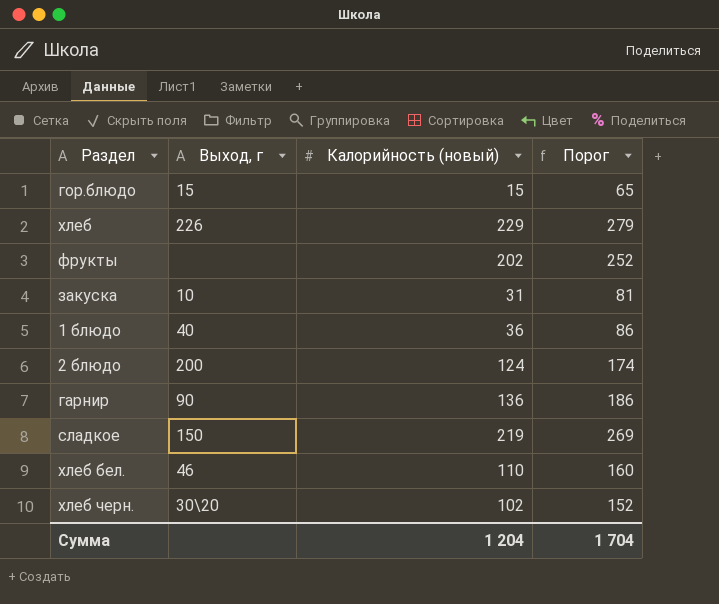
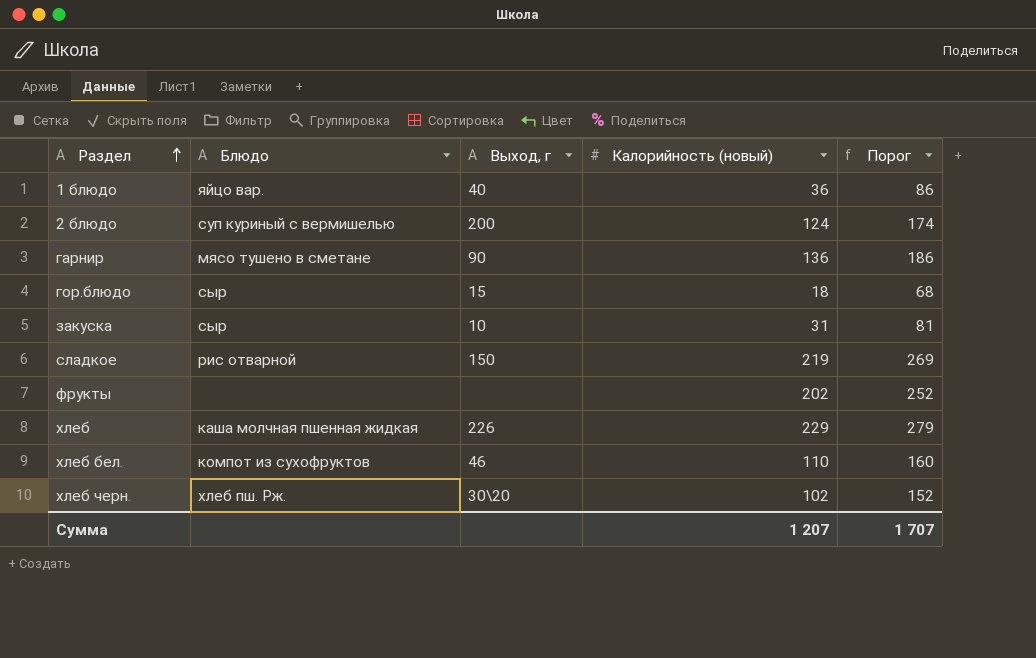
row order: none -> Раздел ascending
column Блюдо | position: none -> 2
гор.блюдо | Калорийность (новый): 15 -> 18
гор.блюдо | Порог: 65 -> 68
Сумма | Калорийность (новый): 1 204 -> 1 207
Сумма | Порог: 1 704 -> 1 707

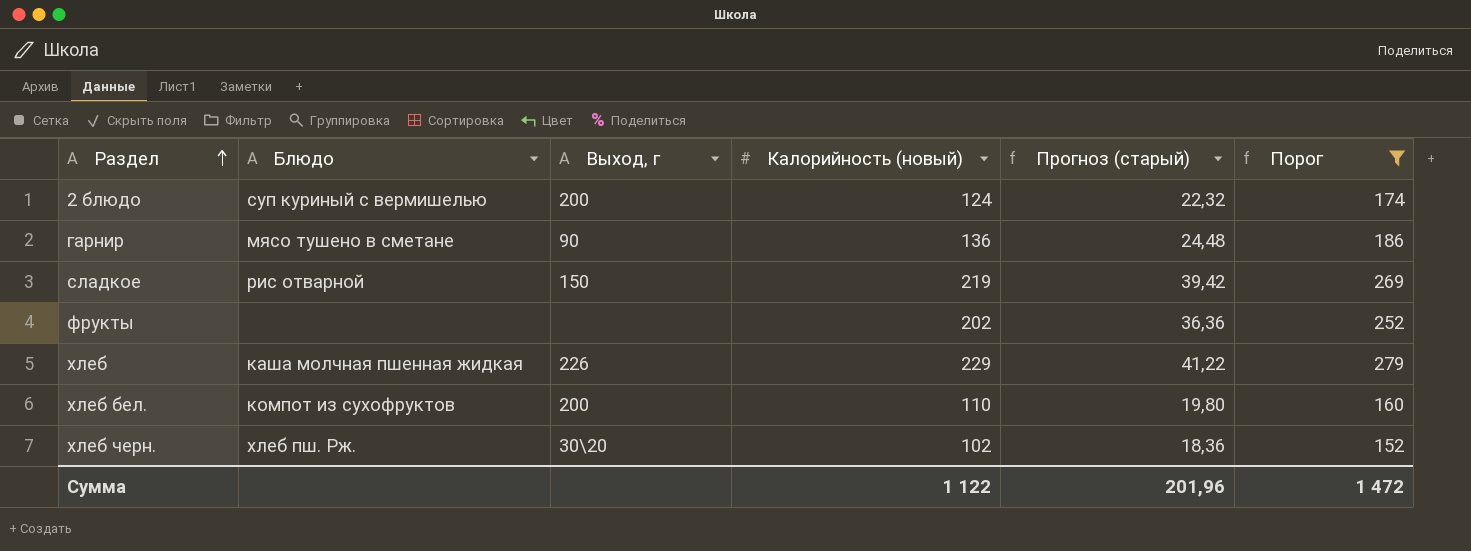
filter: none -> Порог >= 152
column Прогноз (старый) | formula: none -> [Калорийность (новый)] * 0,18
хлеб бел. | Выход, г: 46 -> 200
Сумма | Калорийность (новый): 1 207 -> 1 122
Сумма | Порог: 1 707 -> 1 472

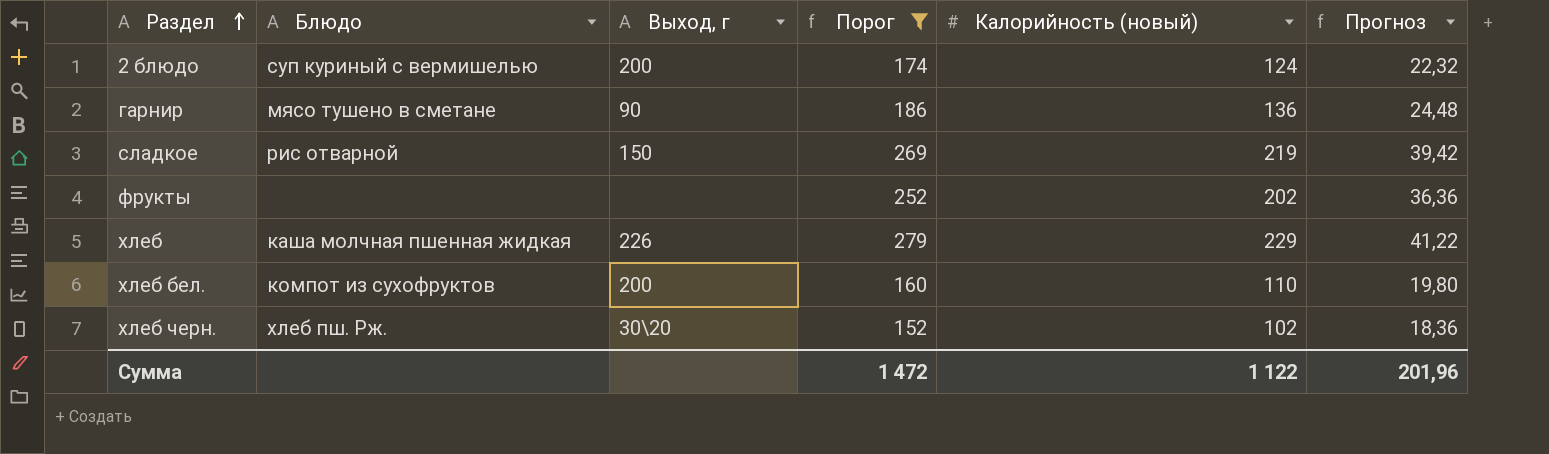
column Порог | position: 6 -> 4
column name: Прогноз (старый) -> Прогноз

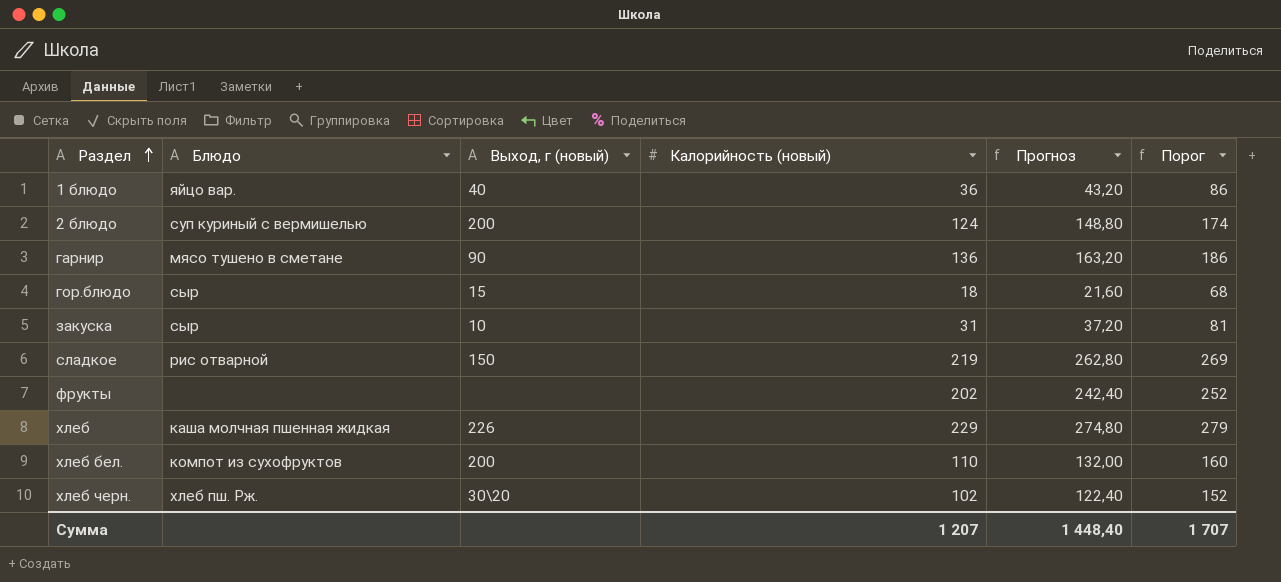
filter: Порог >= 152 -> none
column name: Выход, г -> Выход, г (новый)
column Прогноз | formula: [Калорийность (новый)] * 0,18 -> [Калорийность (новый)] * 1,2
column Порог | position: 4 -> 6
Сумма | Калорийность (новый): 1 122 -> 1 207
Сумма | Прогноз: 201,96 -> 1 448,40
Сумма | Порог: 1 472 -> 1 707

